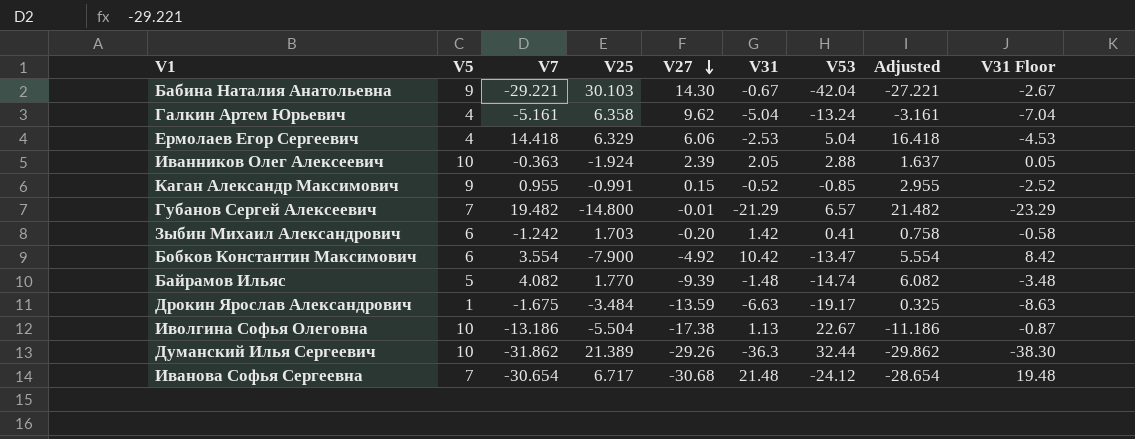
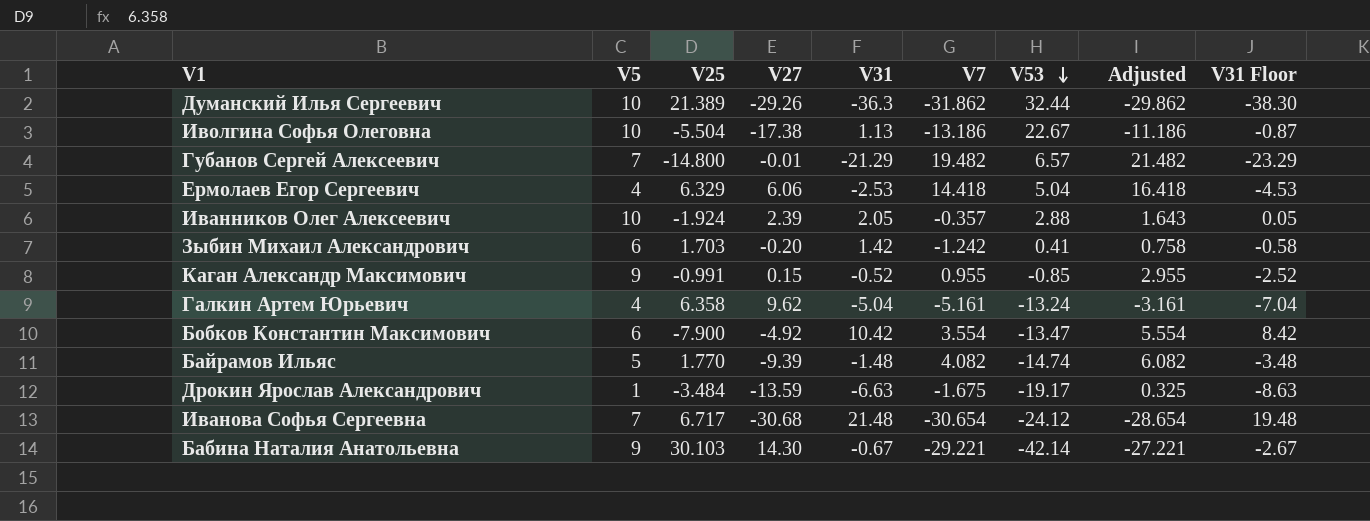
row order: V27 descending -> V53 descending
column V7 | position: 3 -> 6
Иванников Олег Алексеевич | V7: -0.363 -> -0.357
Иванников Олег Алексеевич | Adjusted: 1.637 -> 1.643
Бабина Наталия Анатольевна | V53: -42.04 -> -42.14

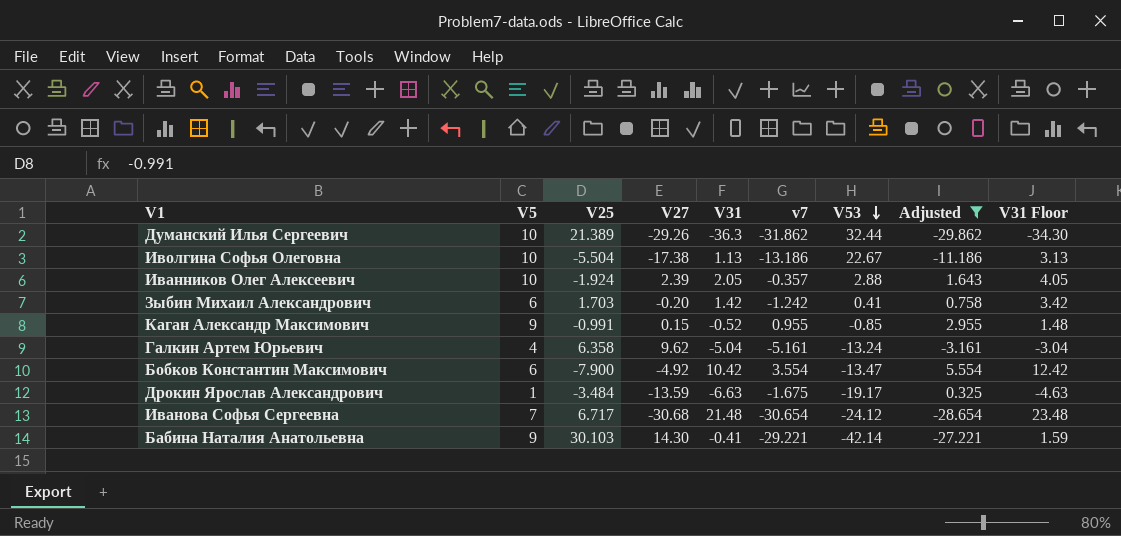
filter: none -> Adjusted <= 5.554
column name: V7 -> v7
column V31 Floor | formula: [V31] - 2 -> [V31] + 2
Бабина Наталия Анатольевна | V31: -0.67 -> -0.41

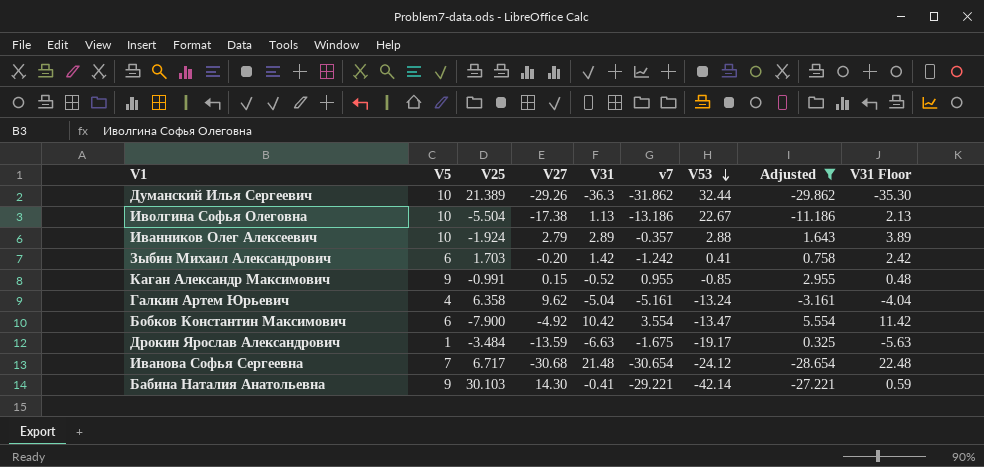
column V31 Floor | formula: [V31] + 2 -> [V31] + 1
Иванников Олег Алексеевич | V27: 2.39 -> 2.79
Иванников Олег Алексеевич | V31: 2.05 -> 2.89

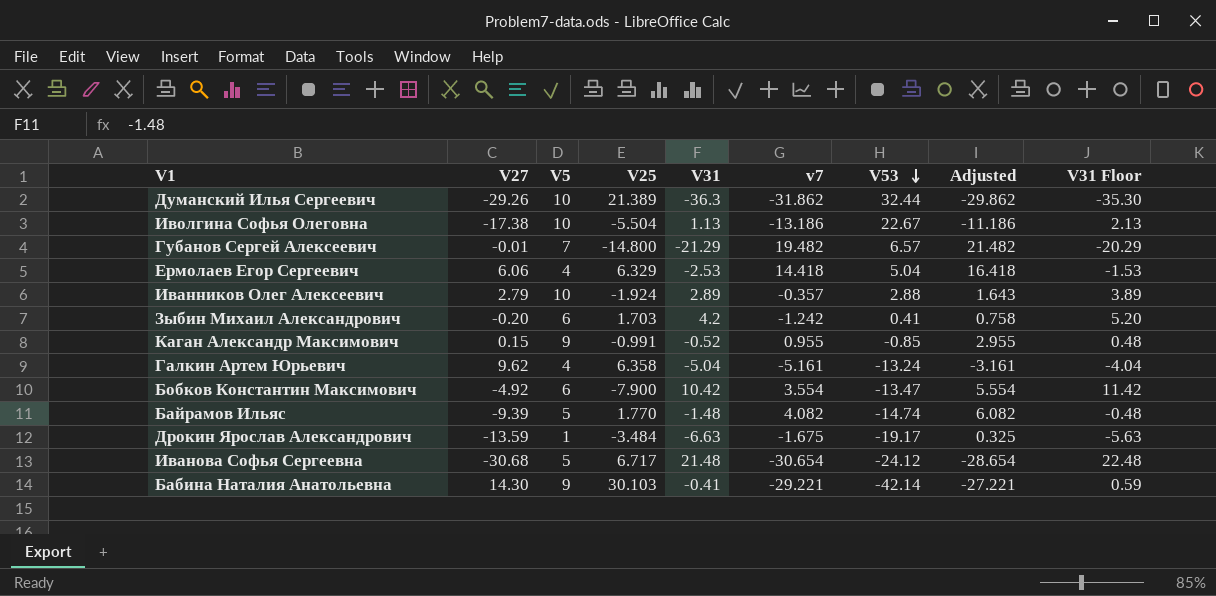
filter: Adjusted <= 5.554 -> none
column V27 | position: 4 -> 2
Зыбин Михаил Александрович | V31: 1.42 -> 4.2
Зыбин Михаил Александрович | V31 Floor: 2.42 -> 5.20
Иванова Софья Сергеевна | V5: 7 -> 5

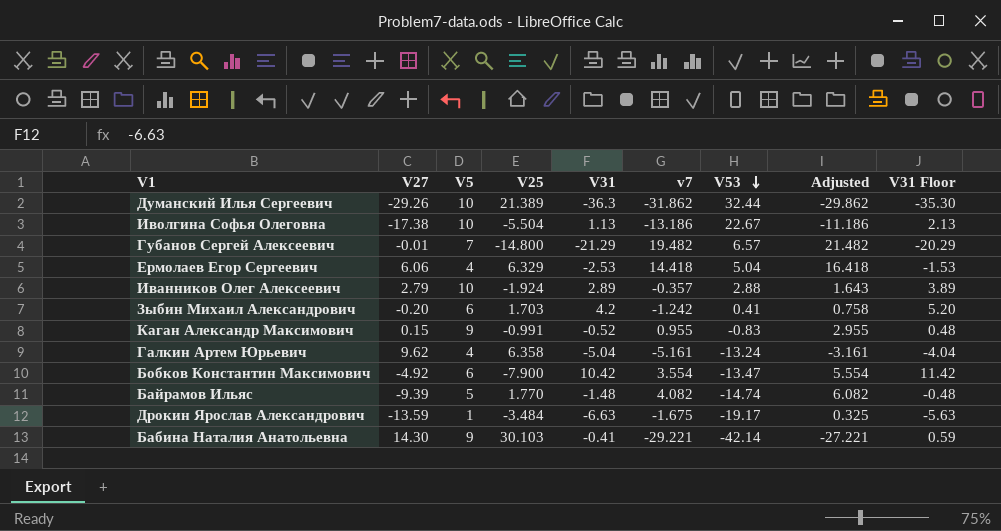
row Иванова Софья Сергеевна: -30.68 | 5 | 6.717 | 21.48 | -30.654 | -24.12 | -28.654 | 22.48 -> none
Каган Александр Максимович | V53: -0.85 -> -0.83

